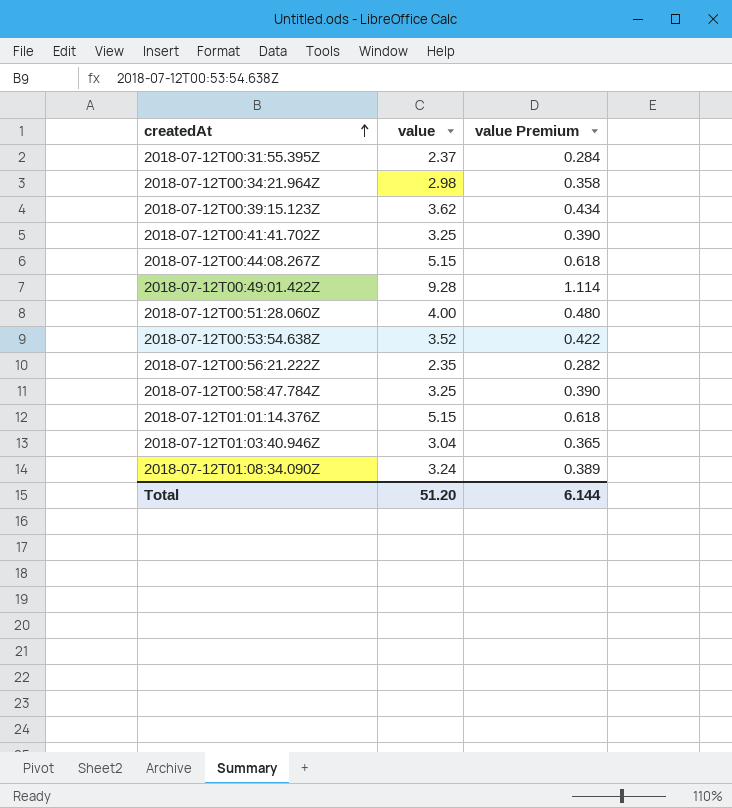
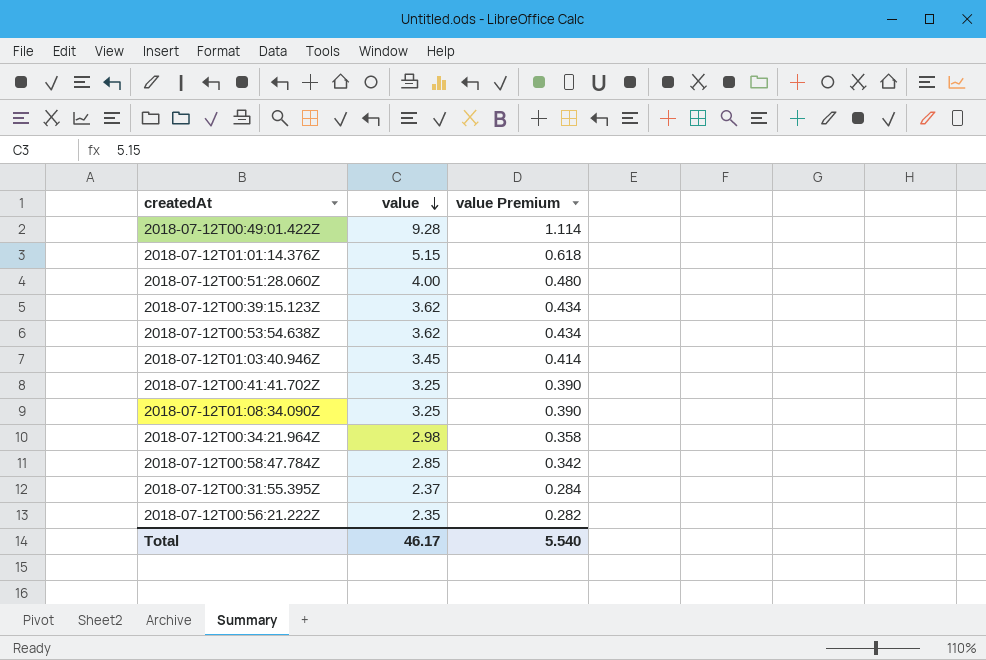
row order: createdAt ascending -> value descending
row 2018-07-12T00:44:08.267Z: 5.15 | 0.618 -> none
2018-07-12T00:53:54.638Z | value: 3.52 -> 3.62
2018-07-12T00:53:54.638Z | value Premium: 0.422 -> 0.434
2018-07-12T01:03:40.946Z | value: 3.04 -> 3.45
2018-07-12T01:03:40.946Z | value Premium: 0.365 -> 0.414
2018-07-12T01:08:34.090Z | value: 3.24 -> 3.25
2018-07-12T01:08:34.090Z | value Premium: 0.389 -> 0.390
2018-07-12T00:58:47.784Z | value: 3.25 -> 2.85
2018-07-12T00:58:47.784Z | value Premium: 0.390 -> 0.342
Total | value: 51.20 -> 46.17
Total | value Premium: 6.144 -> 5.540

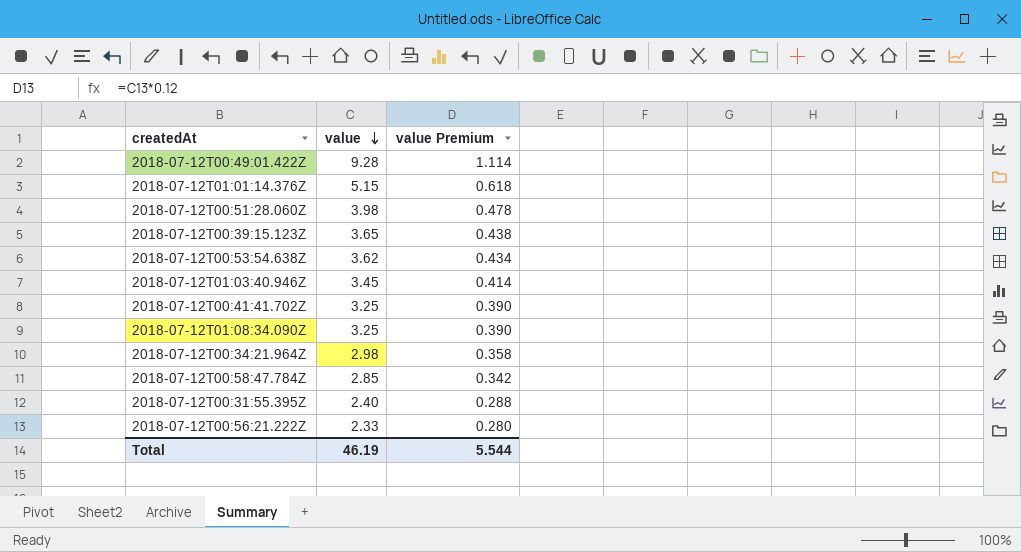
2018-07-12T00:51:28.060Z | value: 4.00 -> 3.98
2018-07-12T00:51:28.060Z | value Premium: 0.480 -> 0.478
2018-07-12T00:39:15.123Z | value: 3.62 -> 3.65
2018-07-12T00:39:15.123Z | value Premium: 0.434 -> 0.438
2018-07-12T00:31:55.395Z | value: 2.37 -> 2.40
2018-07-12T00:31:55.395Z | value Premium: 0.284 -> 0.288
2018-07-12T00:56:21.222Z | value: 2.35 -> 2.33
2018-07-12T00:56:21.222Z | value Premium: 0.282 -> 0.280
Total | value: 46.17 -> 46.19
Total | value Premium: 5.540 -> 5.544

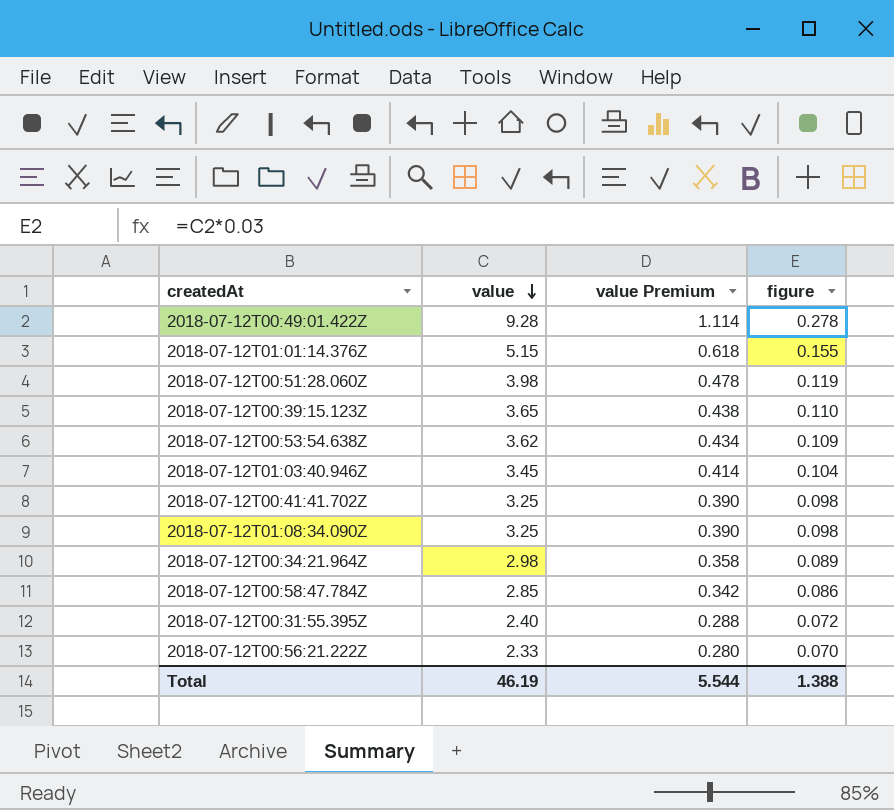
column figure | formula: none -> [value] * 0.03

